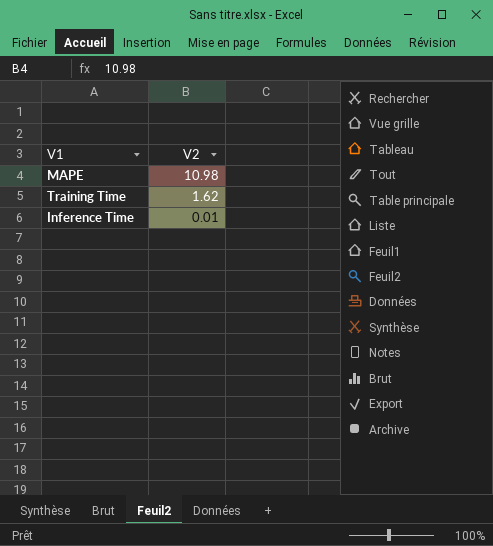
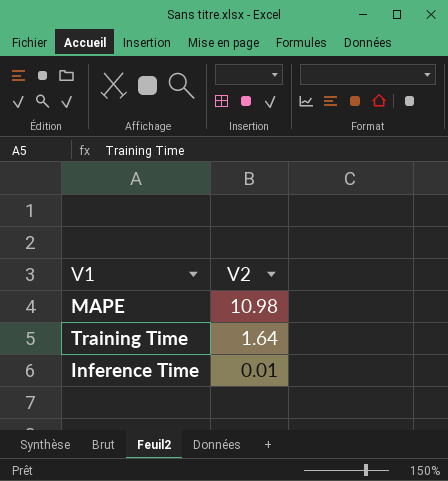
Training Time | V2: 1.62 -> 1.64

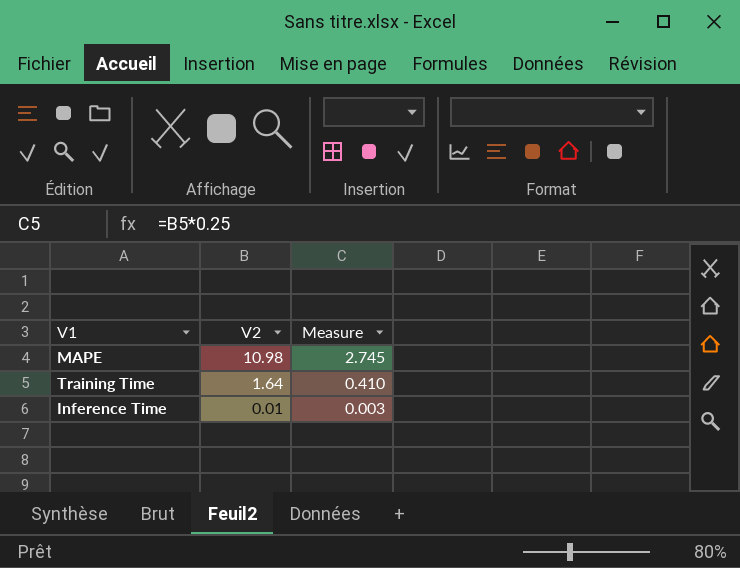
column Measure | formula: none -> [V2] * 0.25

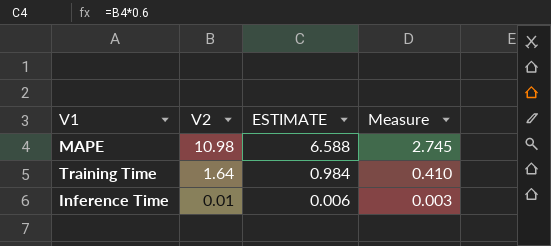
column ESTIMATE | formula: none -> [V2] * 0.6

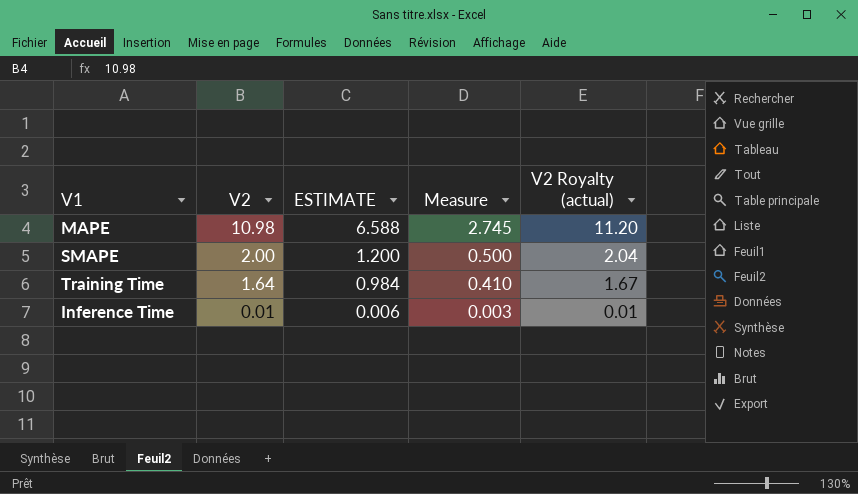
column V2 Royalty (actual) | formula: none -> [V2] * 1.02
row SMAPE: none -> 2.00 | 1.200 | 0.500 | 2.04

